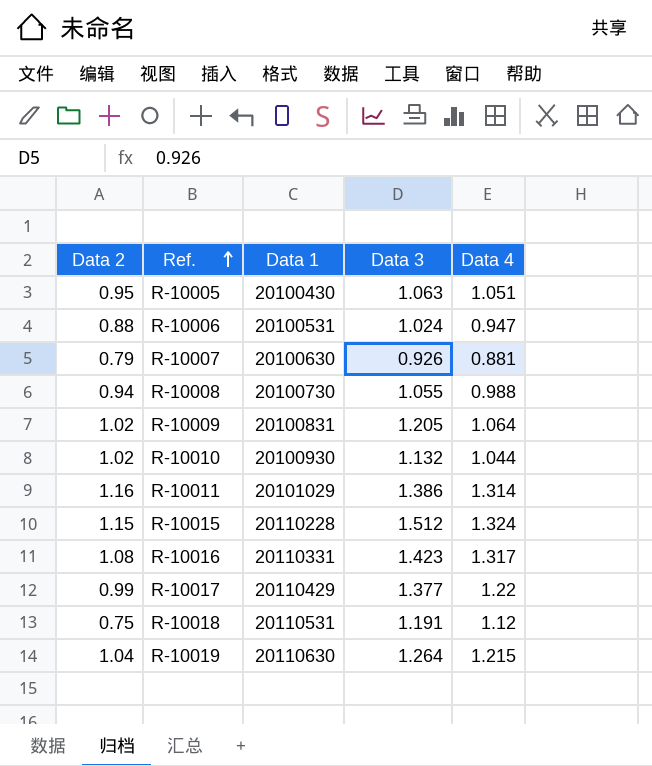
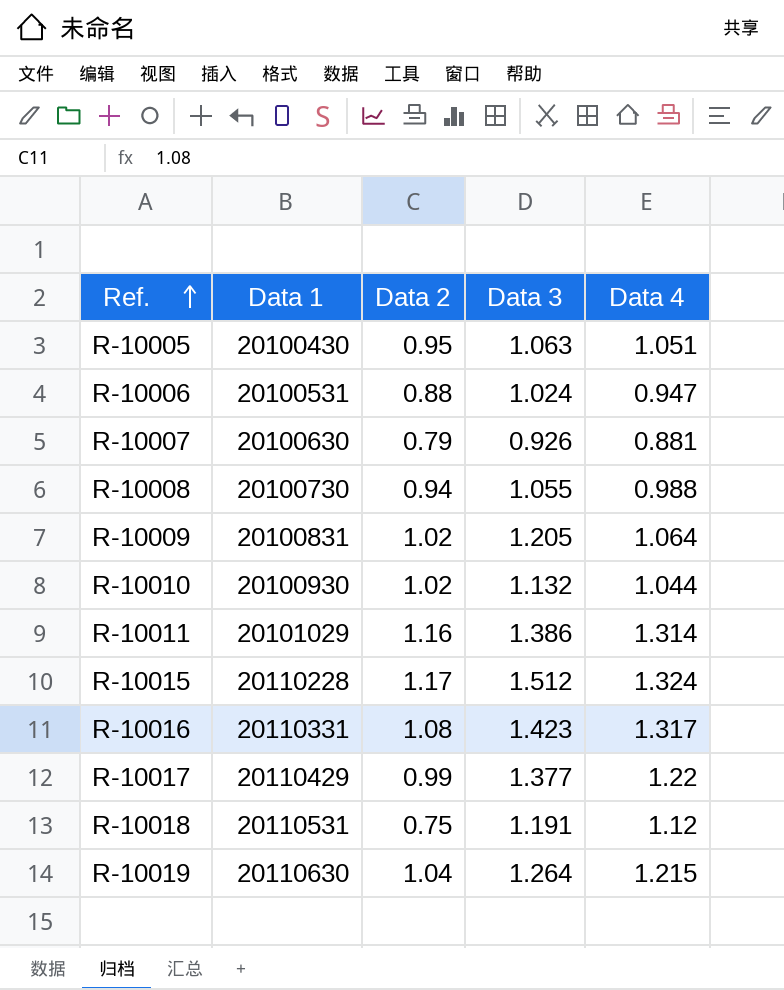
column Data 2 | position: 1 -> 3
R-10015 | Data 2: 1.15 -> 1.17

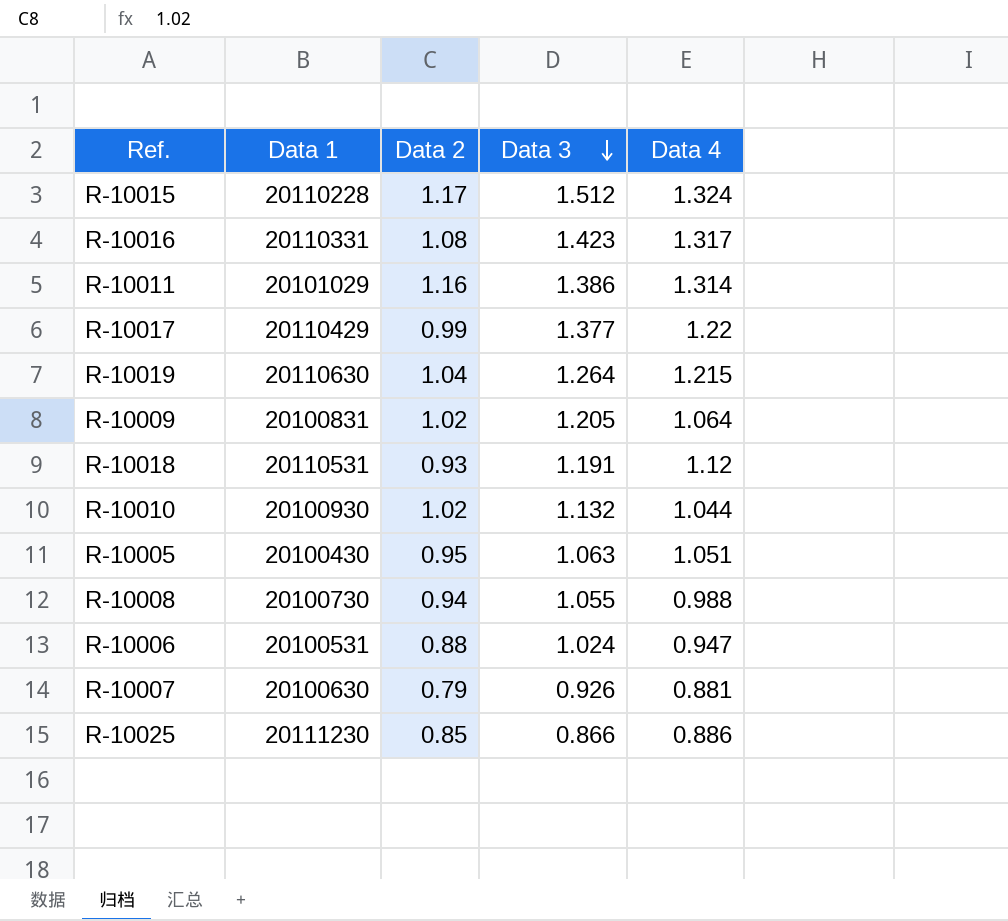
row order: Ref. ascending -> Data 3 descending
R-10018 | Data 2: 0.75 -> 0.93
row R-10025: none -> 20111230 | 0.85 | 0.866 | 0.886

